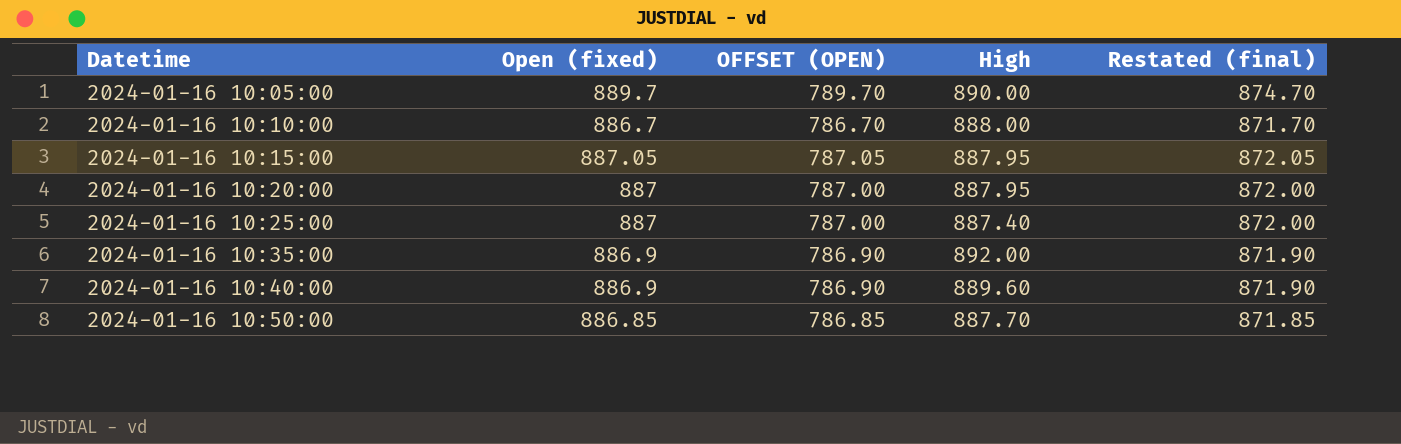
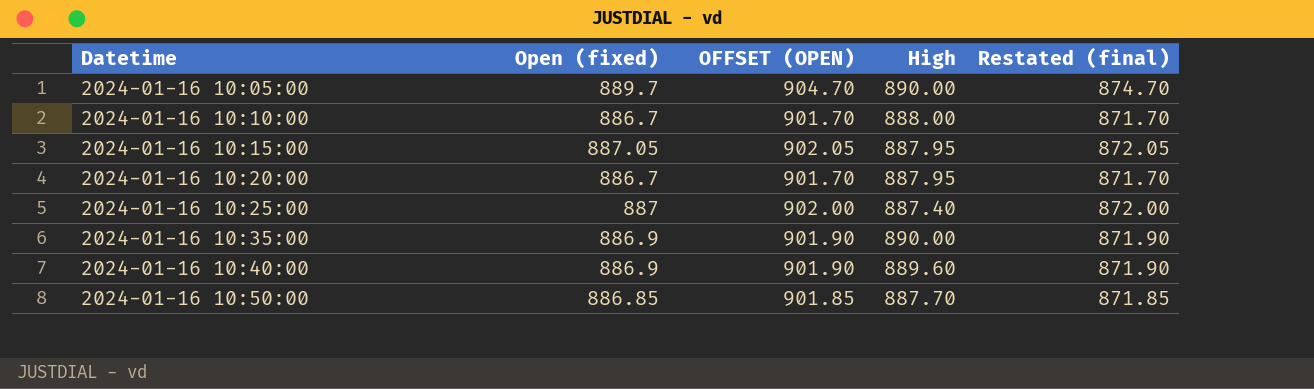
column OFFSET (OPEN) | formula: [Open (fixed)] - 100 -> [Open (fixed)] + 15
2024-01-16 10:20:00 | Open (fixed): 887 -> 886.7
2024-01-16 10:20:00 | Restated (final): 872.00 -> 871.70
2024-01-16 10:35:00 | High: 892.00 -> 890.00

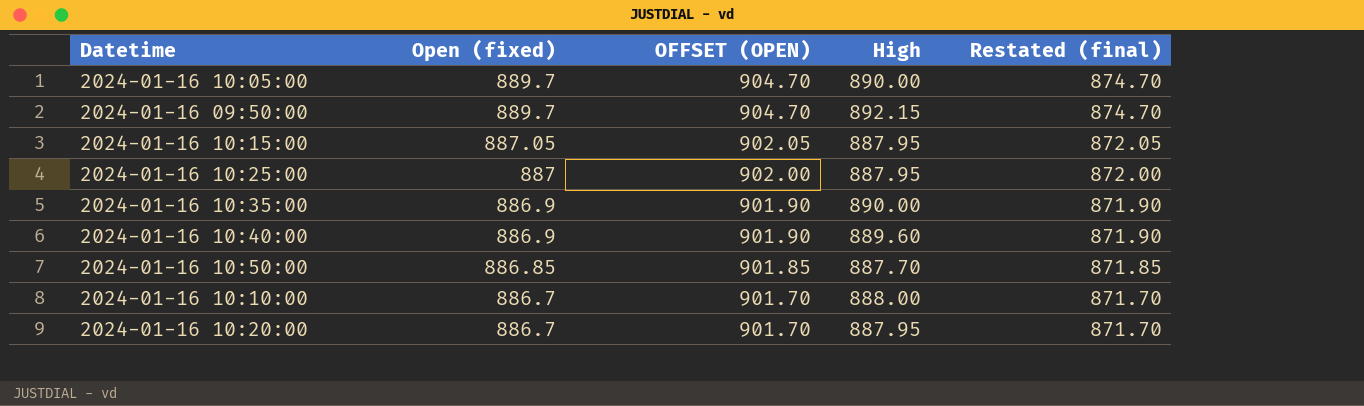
row order: Datetime ascending -> Open (fixed) descending
row 2024-01-16 09:50:00: none -> 889.7 | 904.70 | 892.15 | 874.70
2024-01-16 10:25:00 | High: 887.40 -> 887.95

